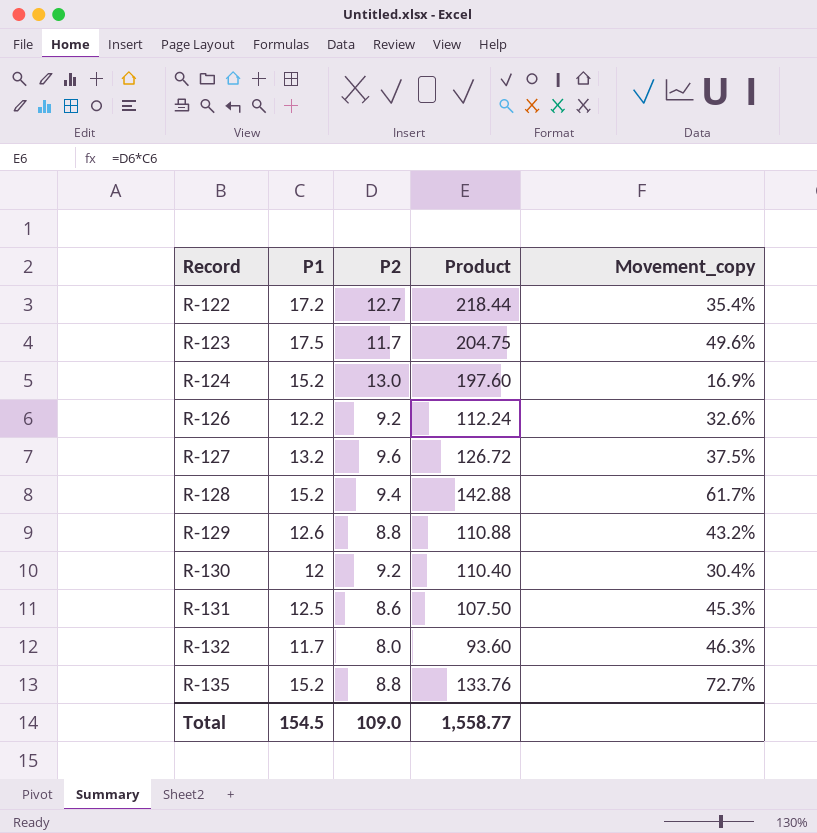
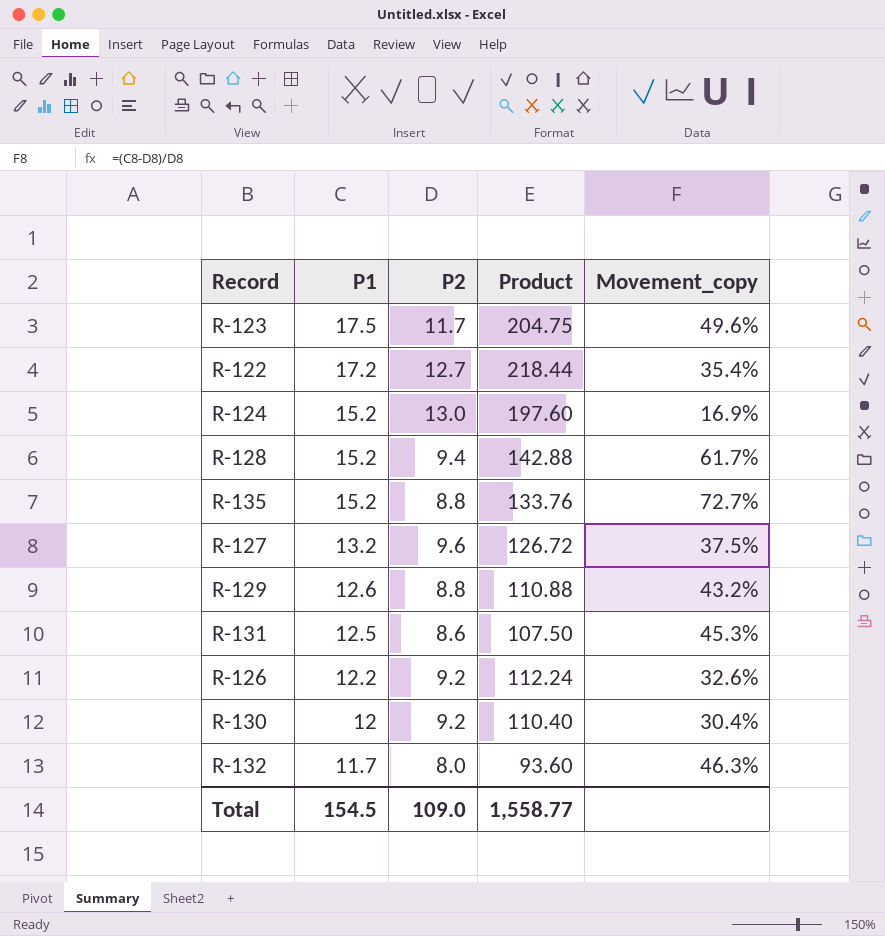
row order: Record ascending -> P1 descending

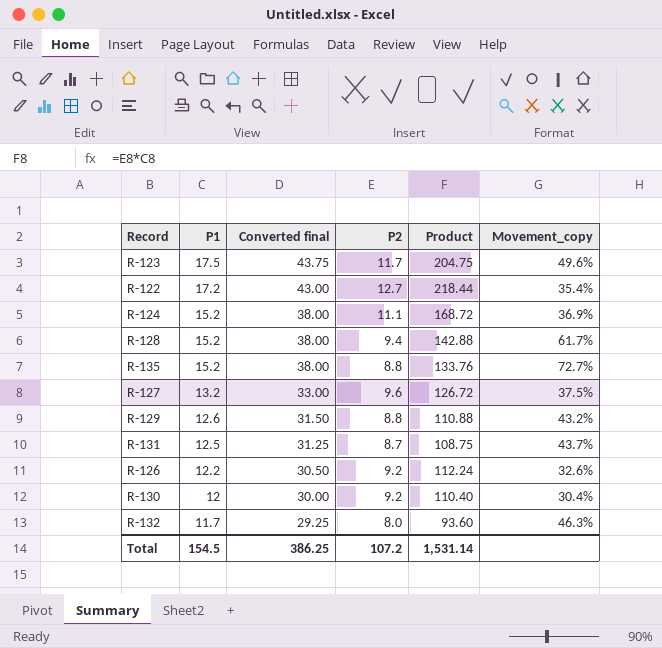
column Converted final | formula: none -> [P1] * 2.5
R-124 | P2: 13.0 -> 11.1
R-124 | Product: 197.60 -> 168.72
R-124 | Movement_copy: 16.9% -> 36.9%
R-131 | P2: 8.6 -> 8.7
R-131 | Product: 107.50 -> 108.75
R-131 | Movement_copy: 45.3% -> 43.7%
Total | P2: 109.0 -> 107.2
Total | Product: 1,558.77 -> 1,531.14

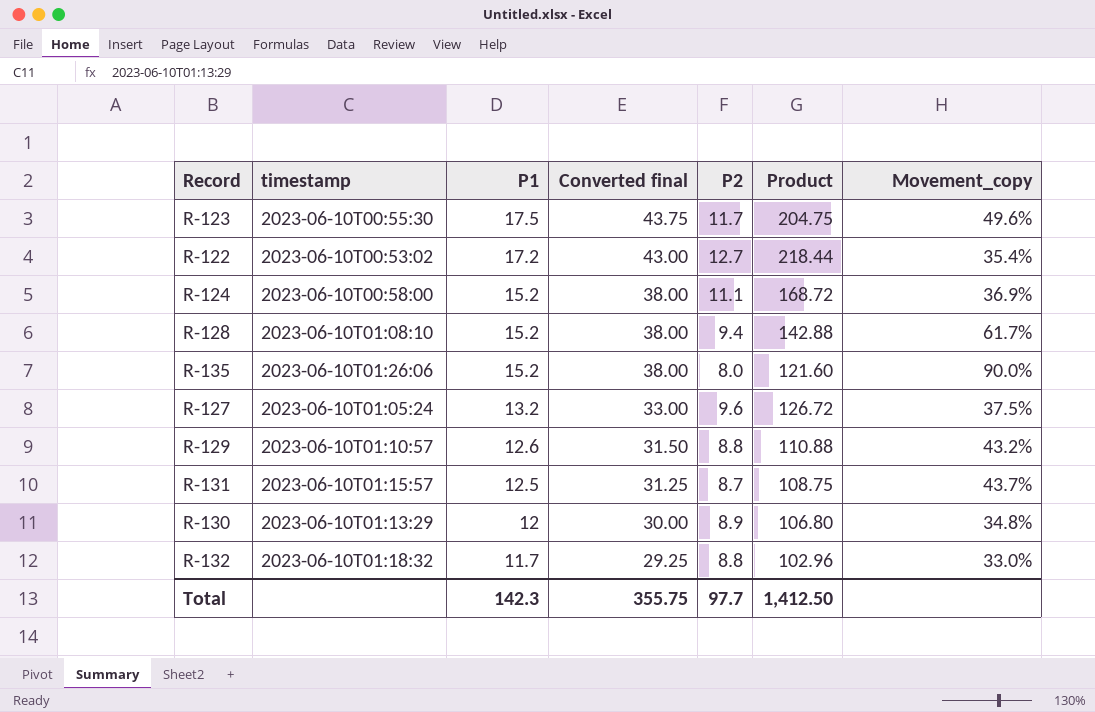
column timestamp | position: none -> 2
row R-126: 12.2 | 30.50 | 9.2 | 112.24 | 32.6% -> none
R-135 | P2: 8.8 -> 8.0
R-135 | Product: 133.76 -> 121.60
R-135 | Movement_copy: 72.7% -> 90.0%
R-130 | P2: 9.2 -> 8.9
R-130 | Product: 110.40 -> 106.80
R-130 | Movement_copy: 30.4% -> 34.8%
R-132 | P2: 8.0 -> 8.8
R-132 | Product: 93.60 -> 102.96
R-132 | Movement_copy: 46.3% -> 33.0%
Total | P1: 154.5 -> 142.3
Total | Converted final: 386.25 -> 355.75
Total | P2: 107.2 -> 97.7
Total | Product: 1,531.14 -> 1,412.50

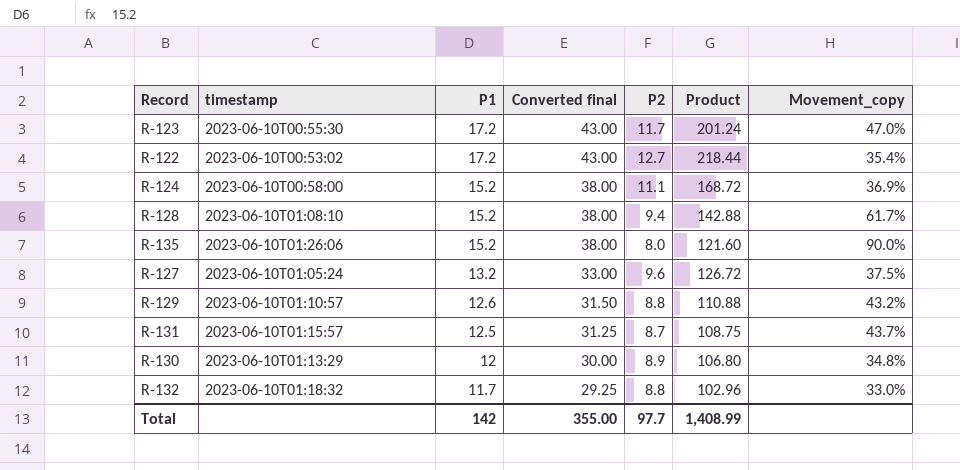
R-123 | P1: 17.5 -> 17.2
R-123 | Converted final: 43.75 -> 43.00
R-123 | Product: 204.75 -> 201.24
R-123 | Movement_copy: 49.6% -> 47.0%
Total | P1: 142.3 -> 142
Total | Converted final: 355.75 -> 355.00
Total | Product: 1,412.50 -> 1,408.99

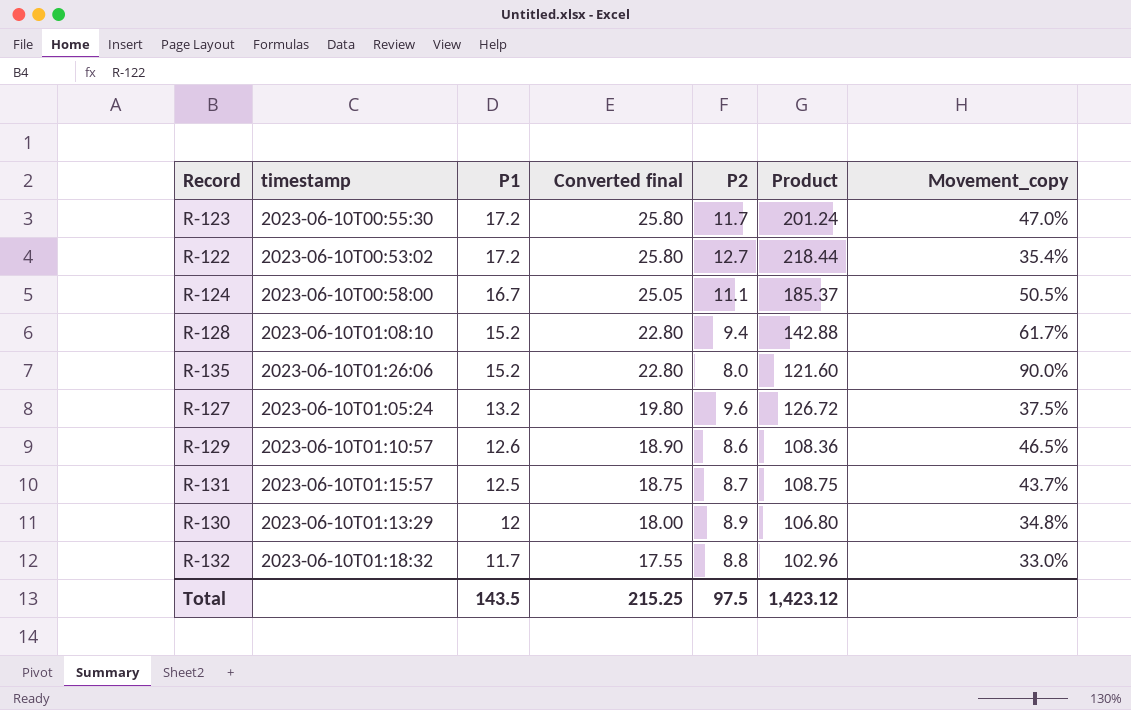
column Converted final | formula: [P1] * 2.5 -> [P1] * 1.5
R-124 | P1: 15.2 -> 16.7
R-124 | Product: 168.72 -> 185.37
R-124 | Movement_copy: 36.9% -> 50.5%
R-129 | P2: 8.8 -> 8.6
R-129 | Product: 110.88 -> 108.36
R-129 | Movement_copy: 43.2% -> 46.5%
Total | P1: 142 -> 143.5
Total | Converted final: 355.00 -> 215.25
Total | P2: 97.7 -> 97.5
Total | Product: 1,408.99 -> 1,423.12

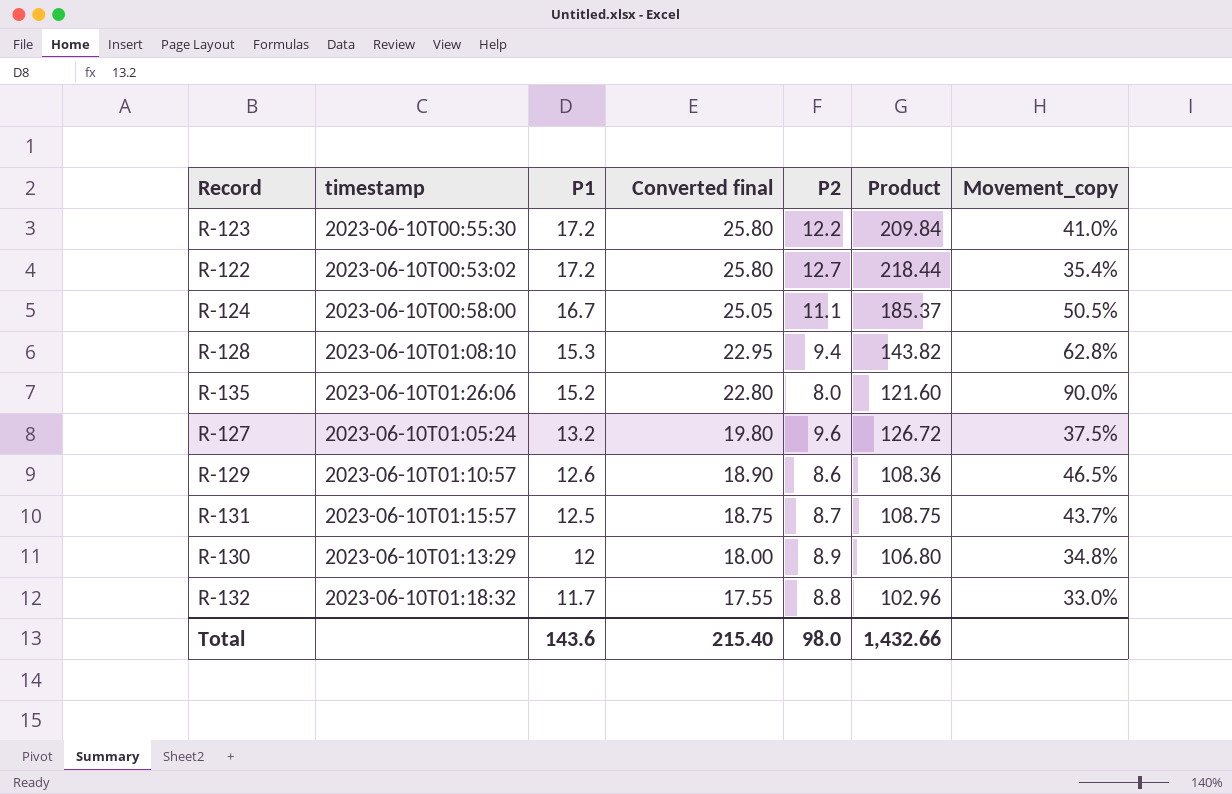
R-123 | P2: 11.7 -> 12.2
R-123 | Product: 201.24 -> 209.84
R-123 | Movement_copy: 47.0% -> 41.0%
R-128 | P1: 15.2 -> 15.3
R-128 | Converted final: 22.80 -> 22.95
R-128 | Product: 142.88 -> 143.82
R-128 | Movement_copy: 61.7% -> 62.8%
Total | P1: 143.5 -> 143.6
Total | Converted final: 215.25 -> 215.40
Total | P2: 97.5 -> 98.0
Total | Product: 1,423.12 -> 1,432.66

